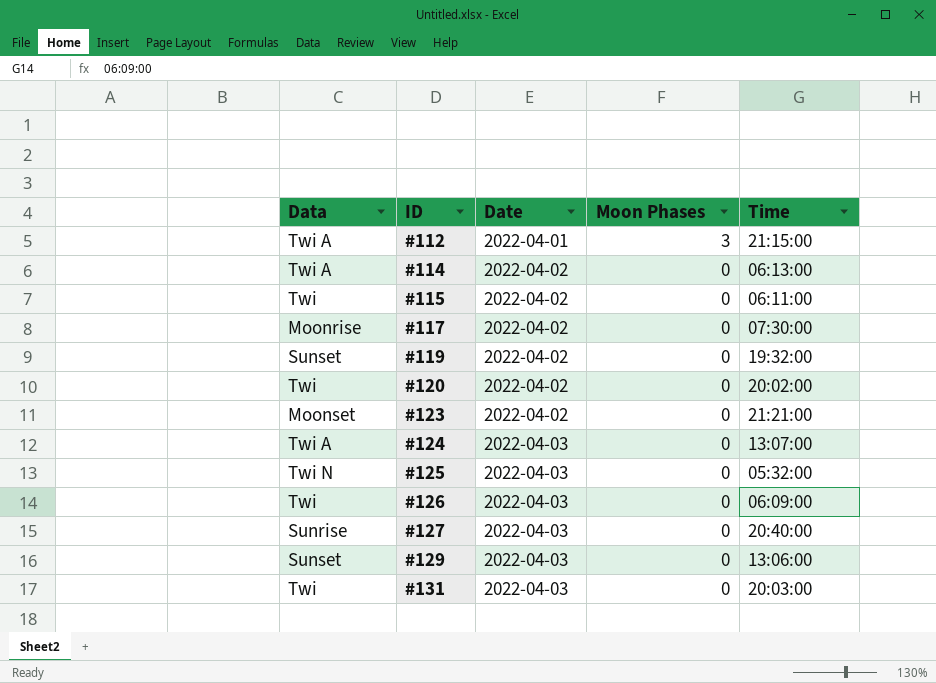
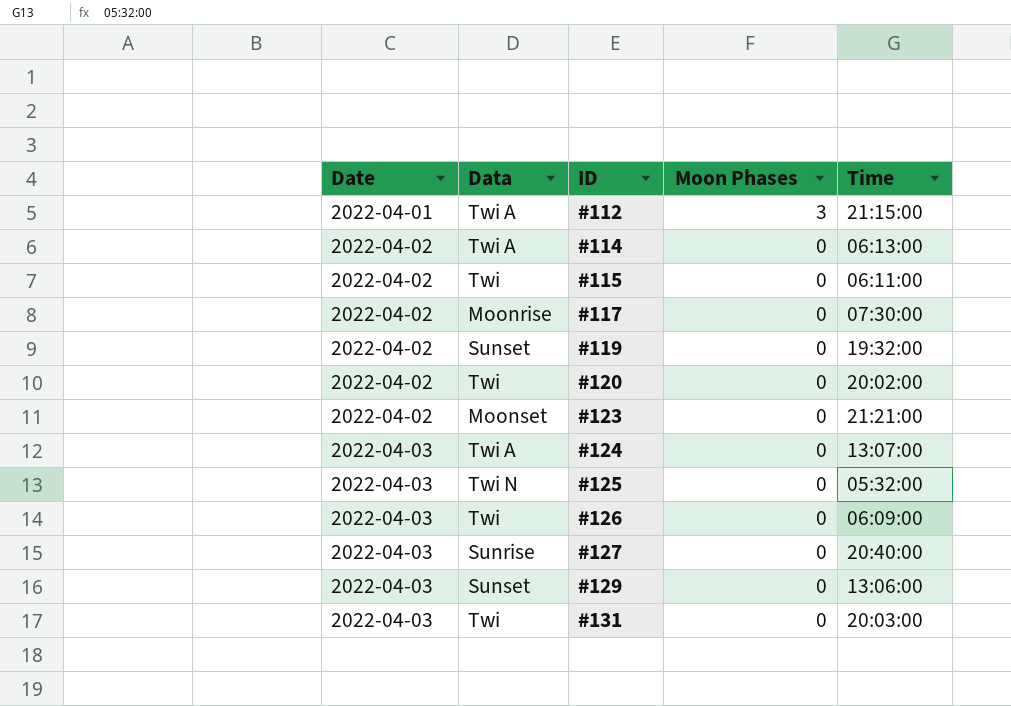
column Date | position: 3 -> 1

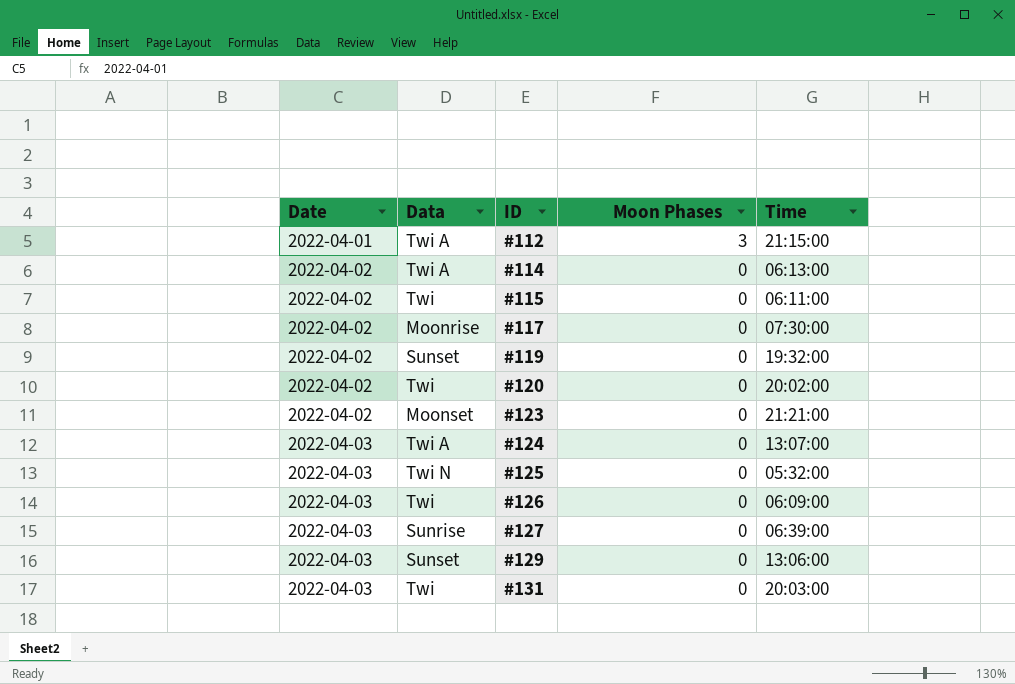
#127 | Time: 20:40:00 -> 06:39:00

